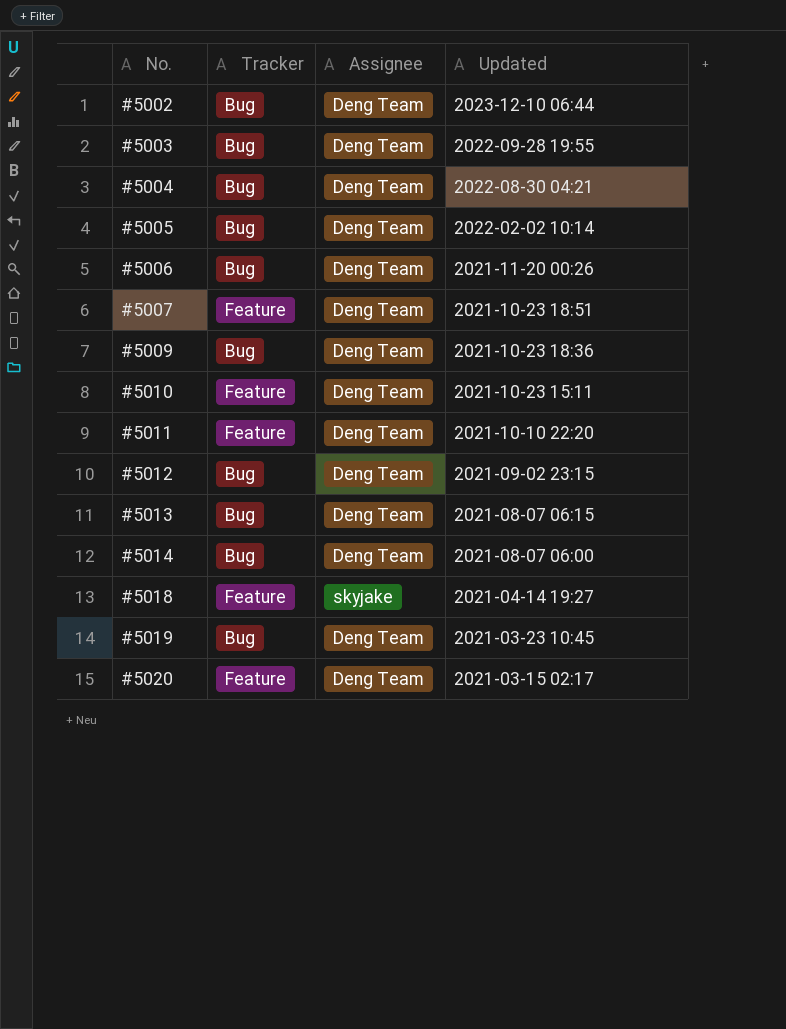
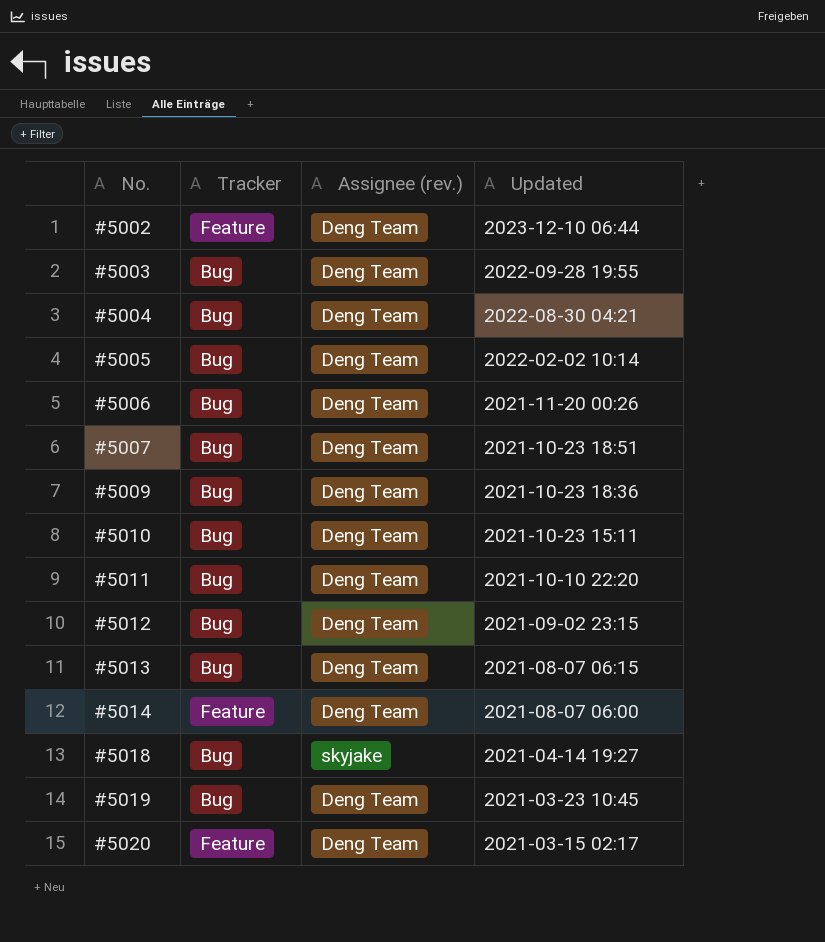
column name: Assignee -> Assignee (rev.)
#5002 | Tracker: Bug -> Feature
#5007 | Tracker: Feature -> Bug
#5010 | Tracker: Feature -> Bug
#5011 | Tracker: Feature -> Bug
#5014 | Tracker: Bug -> Feature
#5018 | Tracker: Feature -> Bug

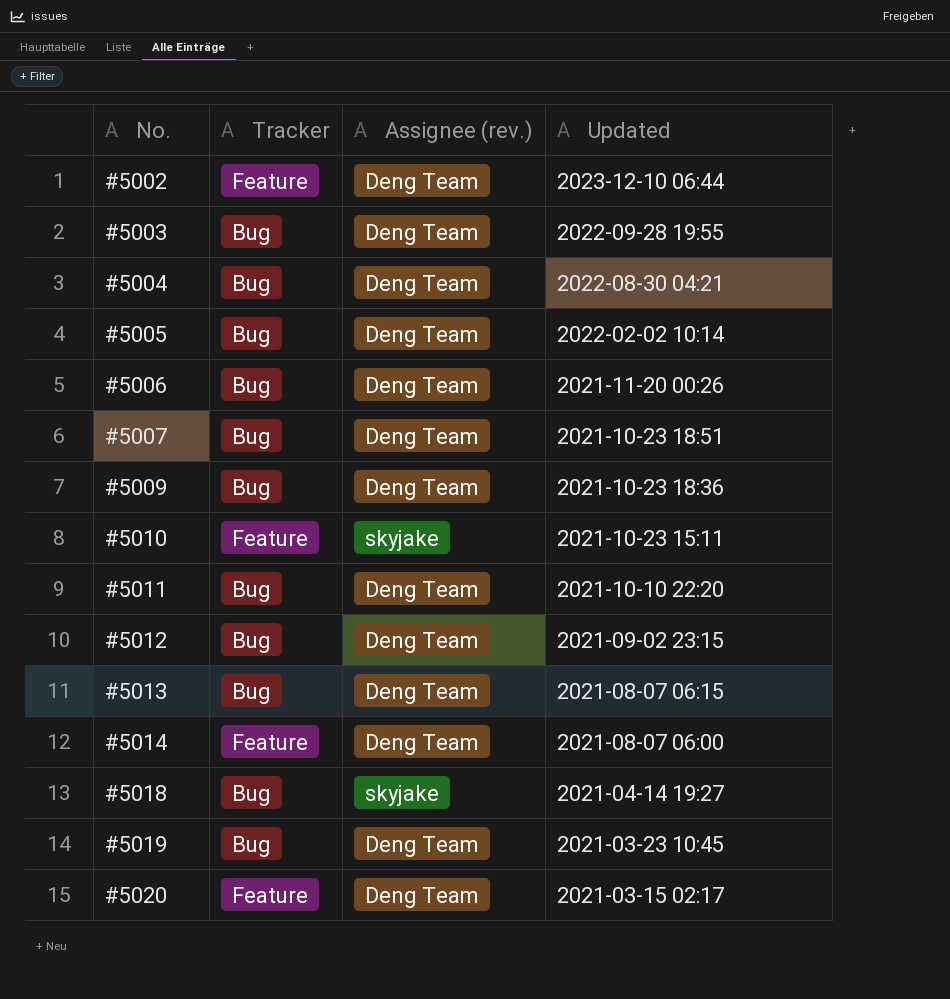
#5010 | Tracker: Bug -> Feature
#5010 | Assignee (rev.): Deng Team -> skyjake

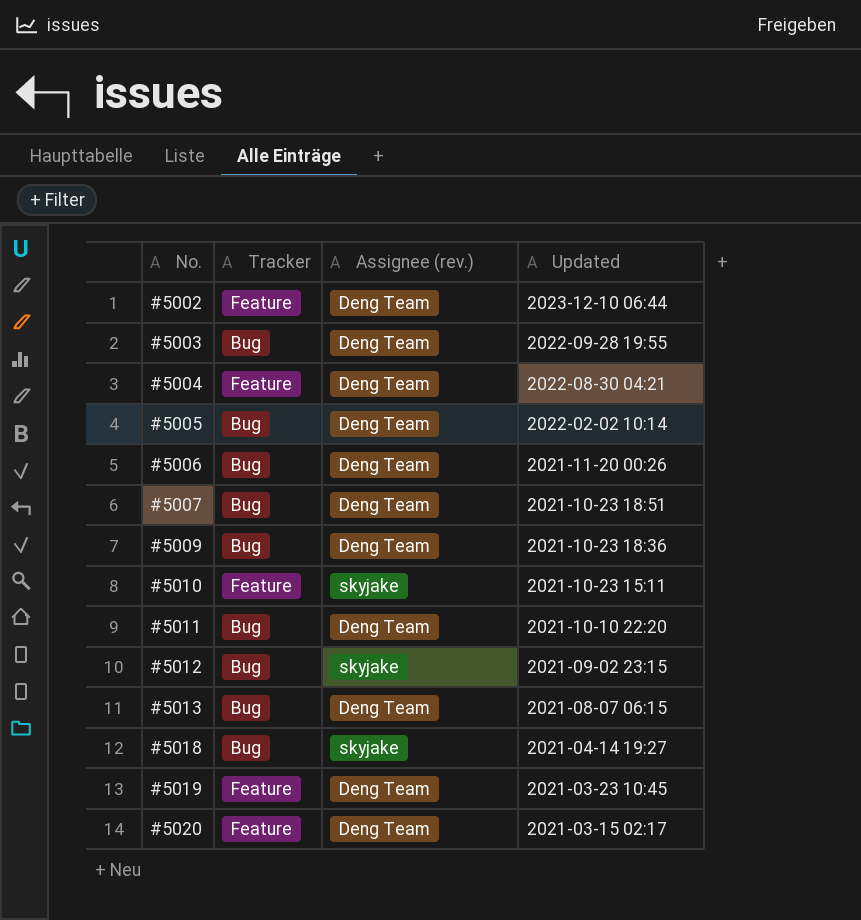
row #5014: Feature | Deng Team | 2021-08-07 06:00 -> none
#5004 | Tracker: Bug -> Feature
#5012 | Assignee (rev.): Deng Team -> skyjake
#5019 | Tracker: Bug -> Feature

